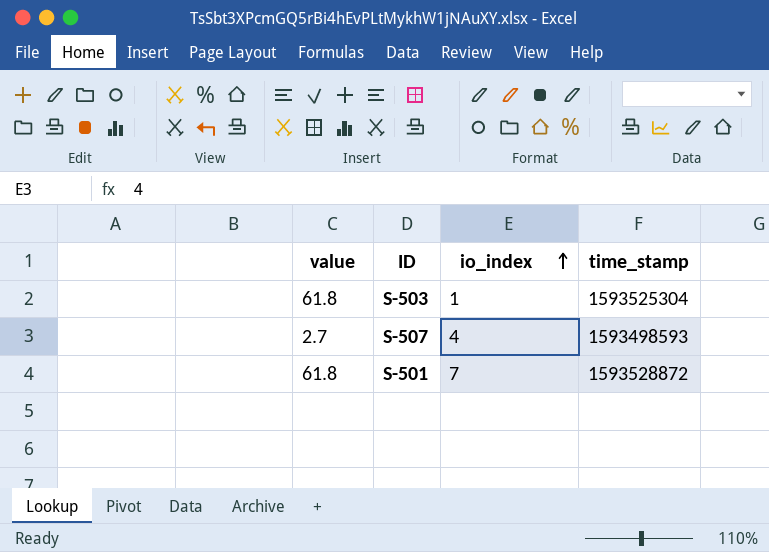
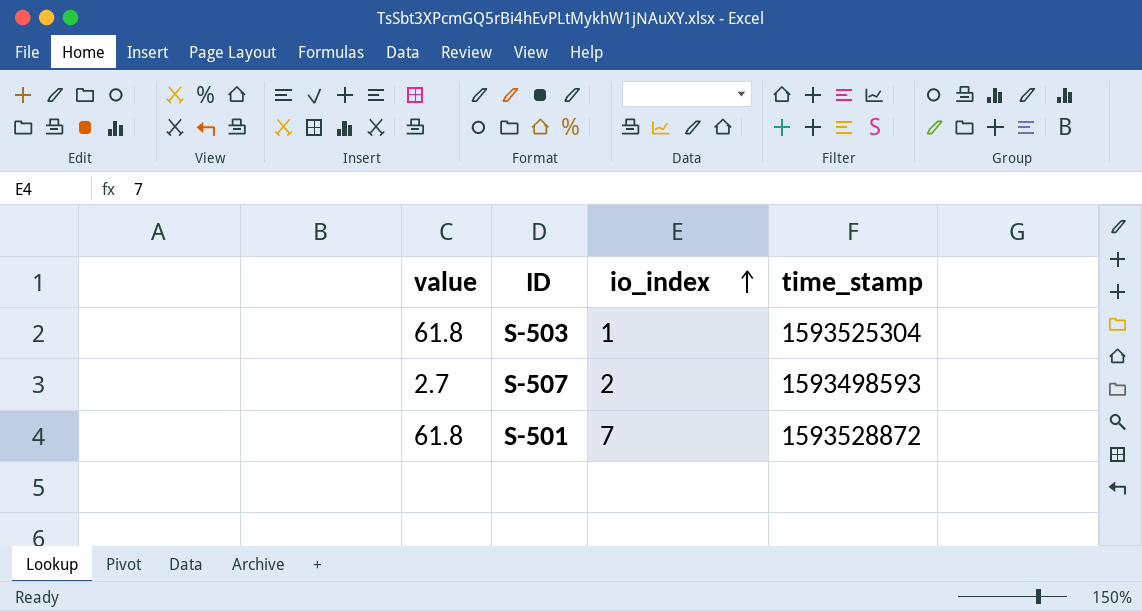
S-507 | io_index: 4 -> 2

